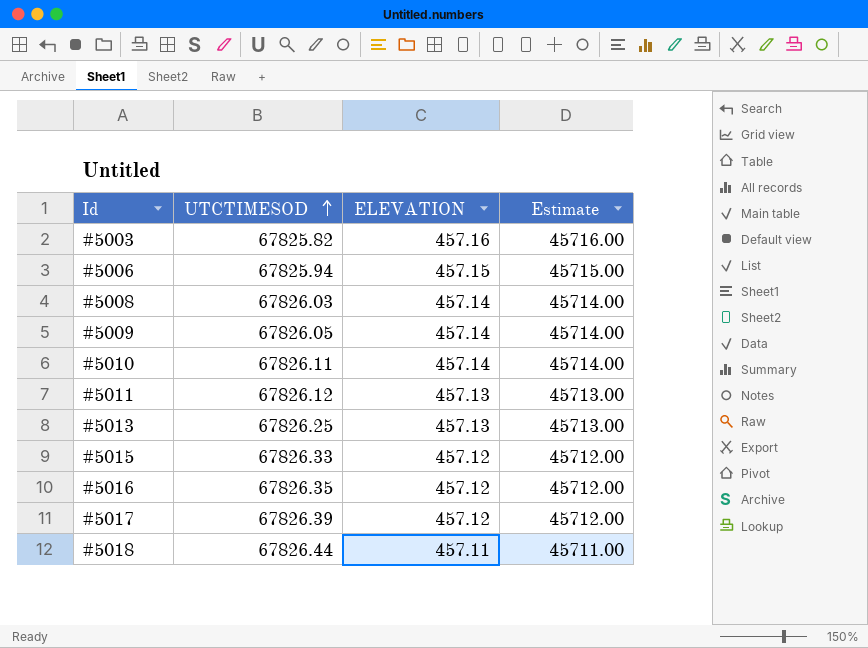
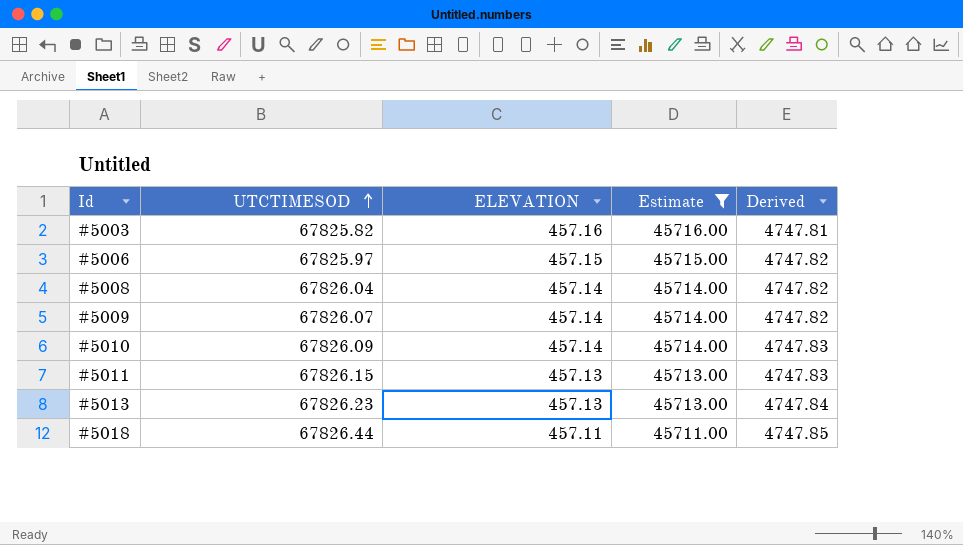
filter: none -> Estimate != 45712.00
column Derived | formula: none -> [UTCTIMESOD] * 0.07
#5006 | UTCTIMESOD: 67825.94 -> 67825.97
#5008 | UTCTIMESOD: 67826.03 -> 67826.04
#5009 | UTCTIMESOD: 67826.05 -> 67826.07
#5010 | UTCTIMESOD: 67826.11 -> 67826.09
#5011 | UTCTIMESOD: 67826.12 -> 67826.15
#5013 | UTCTIMESOD: 67826.25 -> 67826.23

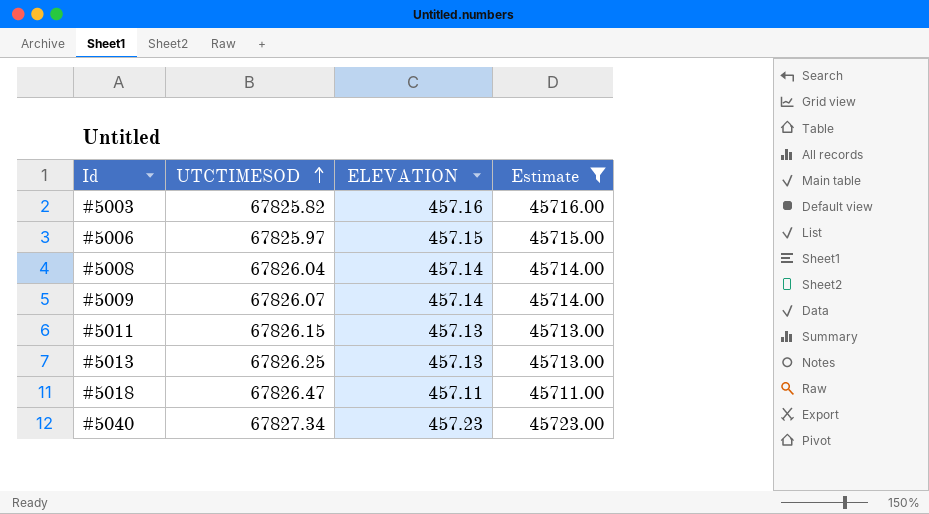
column Derived | formula: [UTCTIMESOD] * 0.07 -> none
row #5010: 67826.09 | 457.14 | 45714.00 | 4747.83 -> none
#5013 | UTCTIMESOD: 67826.23 -> 67826.25
#5018 | UTCTIMESOD: 67826.44 -> 67826.47
row #5040: none -> 67827.34 | 457.23 | 45723.00

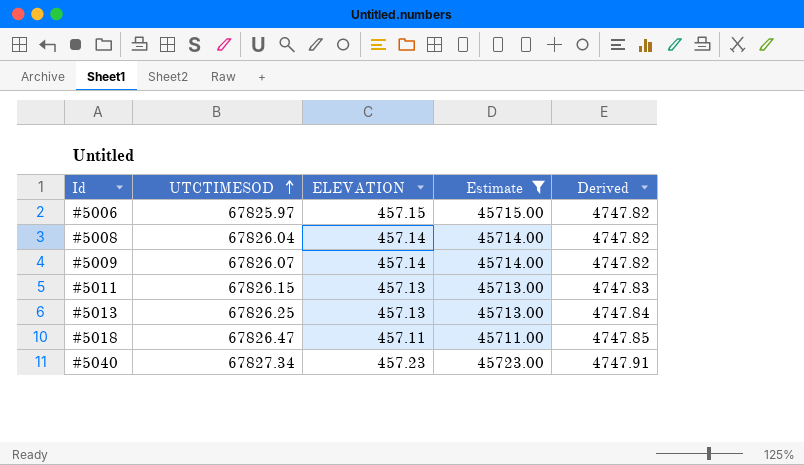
column Derived | formula: none -> [UTCTIMESOD] * 0.07
row #5003: 67825.82 | 457.16 | 45716.00 -> none

